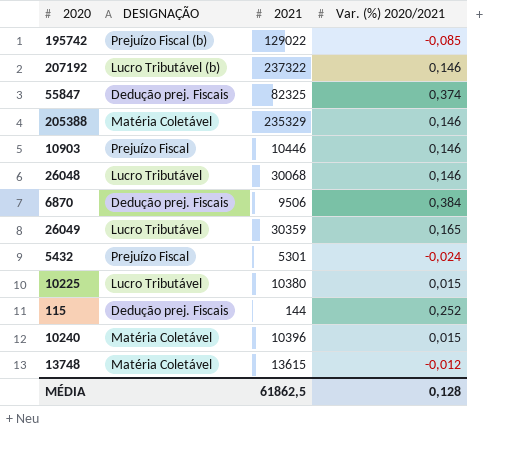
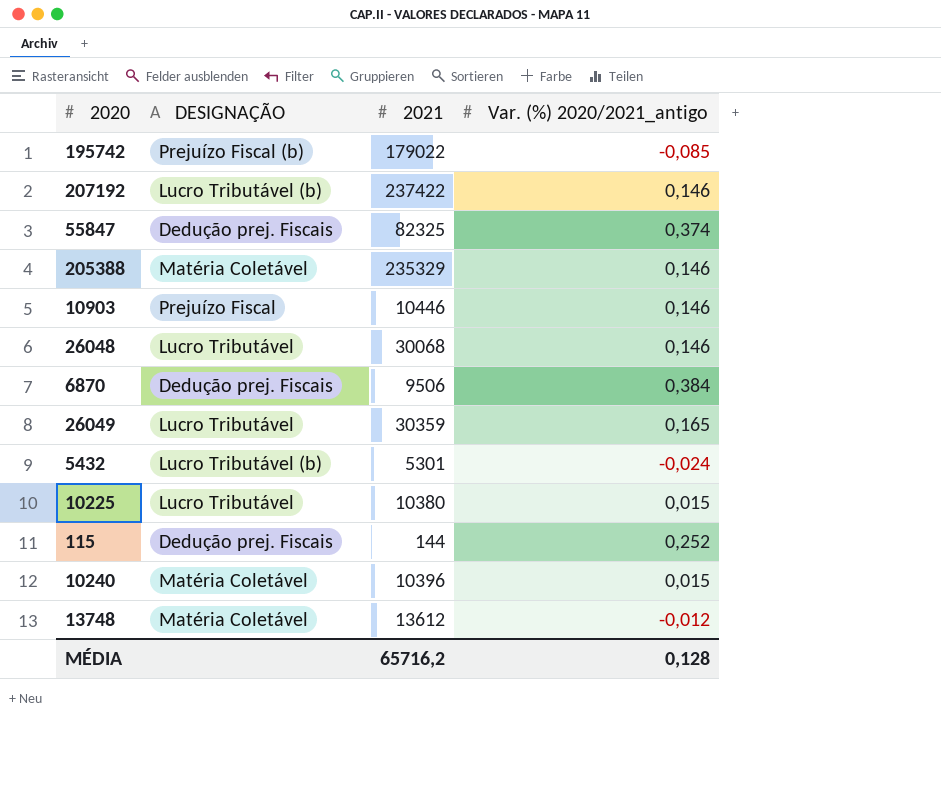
column name: Var. (%) 2020/2021 -> Var. (%) 2020/2021_antigo
195742 | 2021: 129022 -> 179022
207192 | 2021: 237322 -> 237422
5432 | DESIGNAÇÃO: Prejuízo Fiscal -> Lucro Tributável (b)
13748 | 2021: 13615 -> 13612
MÉDIA | 2021: 61862,5 -> 65716,2

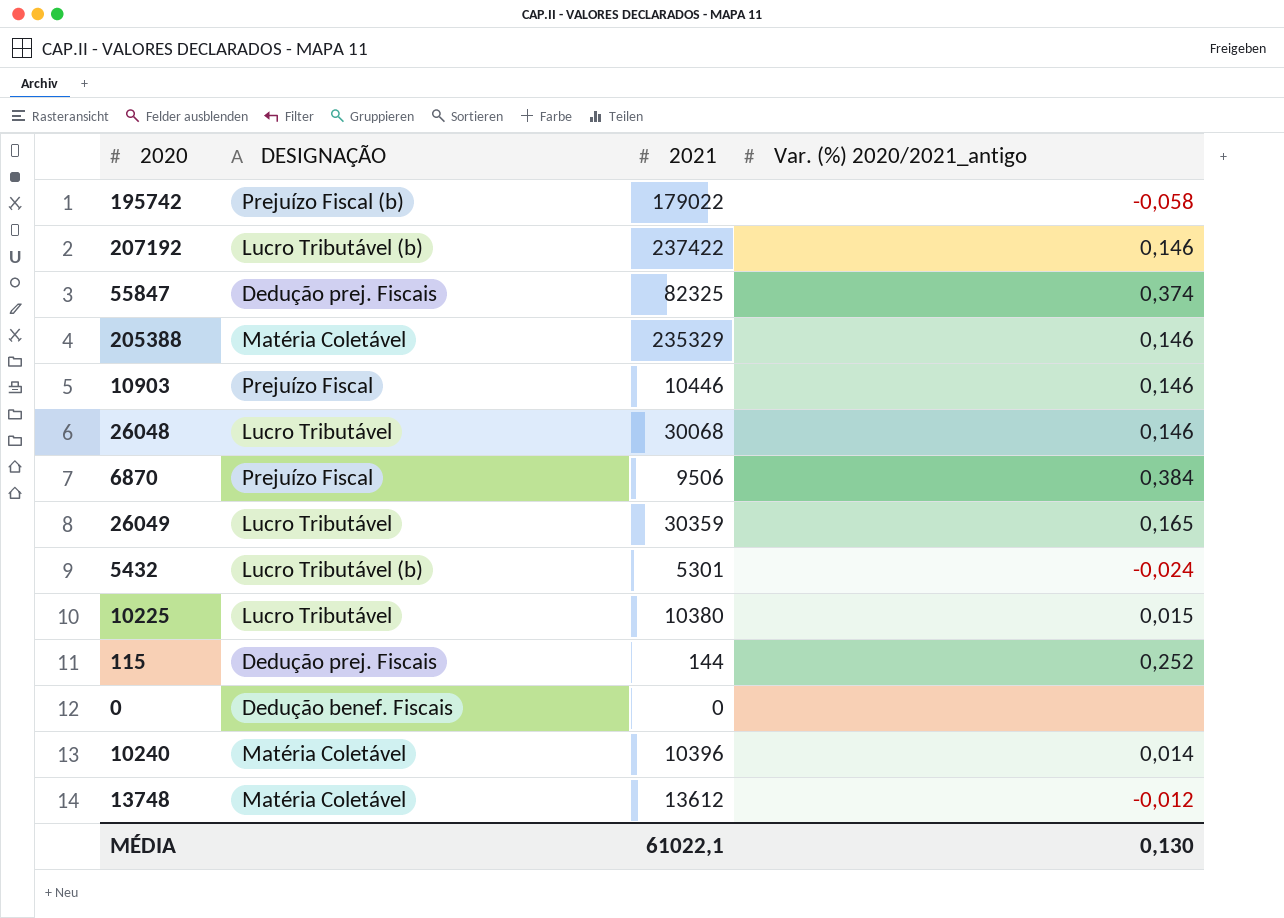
195742 | Var. (%) 2020/2021_antigo: -0,085 -> -0,058
6870 | DESIGNAÇÃO: Dedução prej. Fiscais -> Prejuízo Fiscal
row 0: none -> Dedução benef. Fiscais | 0 | none
10240 | Var. (%) 2020/2021_antigo: 0,015 -> 0,014
MÉDIA | 2021: 65716,2 -> 61022,1
MÉDIA | Var. (%) 2020/2021_antigo: 0,128 -> 0,130

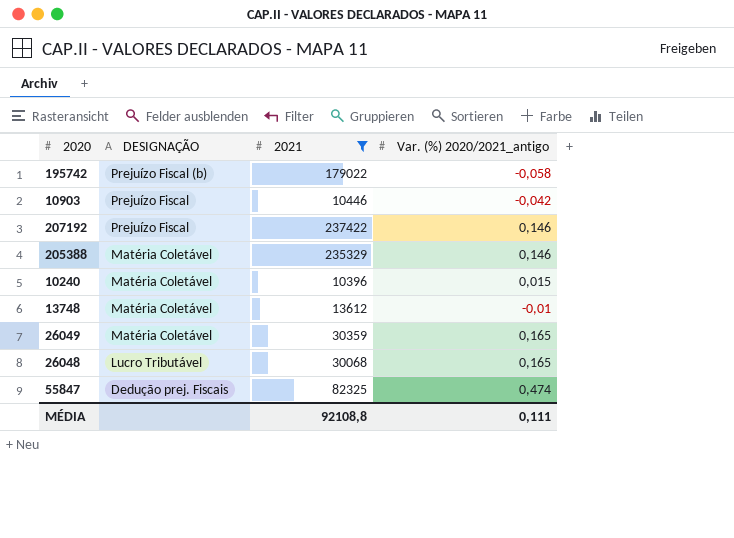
filter: none -> 2021 >= 10396
row order: none -> DESIGNAÇÃO descending
10903 | Var. (%) 2020/2021_antigo: 0,146 -> -0,042
207192 | DESIGNAÇÃO: Lucro Tributável (b) -> Prejuízo Fiscal
10240 | Var. (%) 2020/2021_antigo: 0,014 -> 0,015
13748 | Var. (%) 2020/2021_antigo: -0,012 -> -0,01
26049 | DESIGNAÇÃO: Lucro Tributável -> Matéria Coletável
26048 | Var. (%) 2020/2021_antigo: 0,146 -> 0,165
55847 | Var. (%) 2020/2021_antigo: 0,374 -> 0,474
MÉDIA | 2021: 61022,1 -> 92108,8
MÉDIA | Var. (%) 2020/2021_antigo: 0,130 -> 0,111

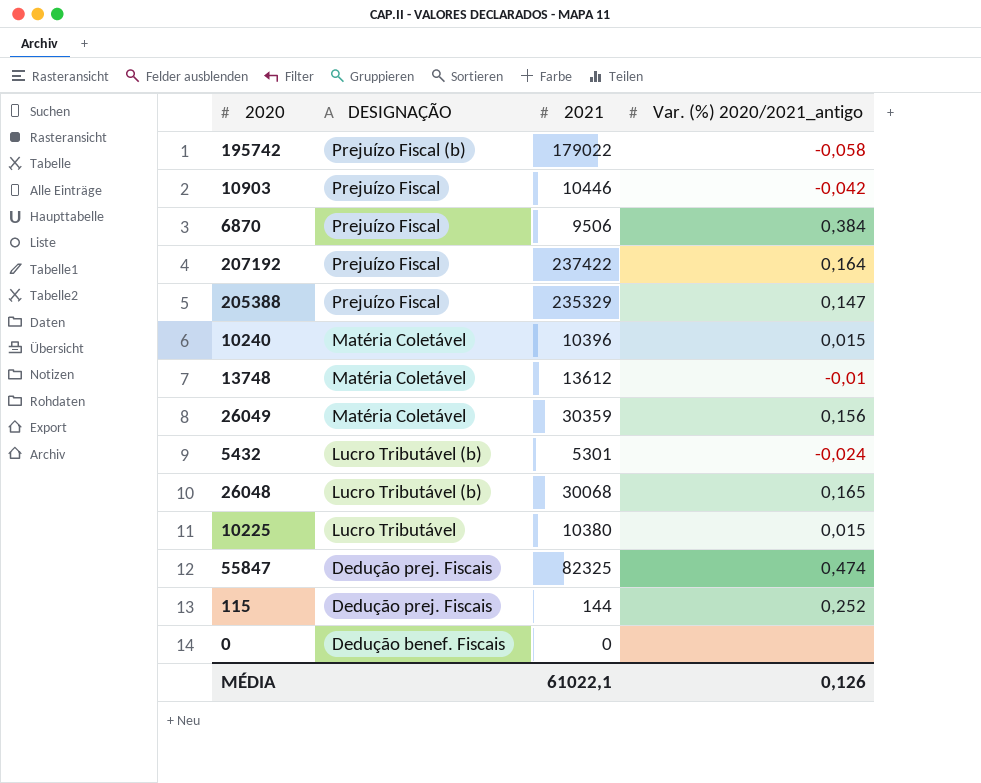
filter: 2021 >= 10396 -> none
207192 | Var. (%) 2020/2021_antigo: 0,146 -> 0,164
205388 | DESIGNAÇÃO: Matéria Coletável -> Prejuízo Fiscal
205388 | Var. (%) 2020/2021_antigo: 0,146 -> 0,147
26049 | Var. (%) 2020/2021_antigo: 0,165 -> 0,156
26048 | DESIGNAÇÃO: Lucro Tributável -> Lucro Tributável (b)
MÉDIA | 2021: 92108,8 -> 61022,1
MÉDIA | Var. (%) 2020/2021_antigo: 0,111 -> 0,126

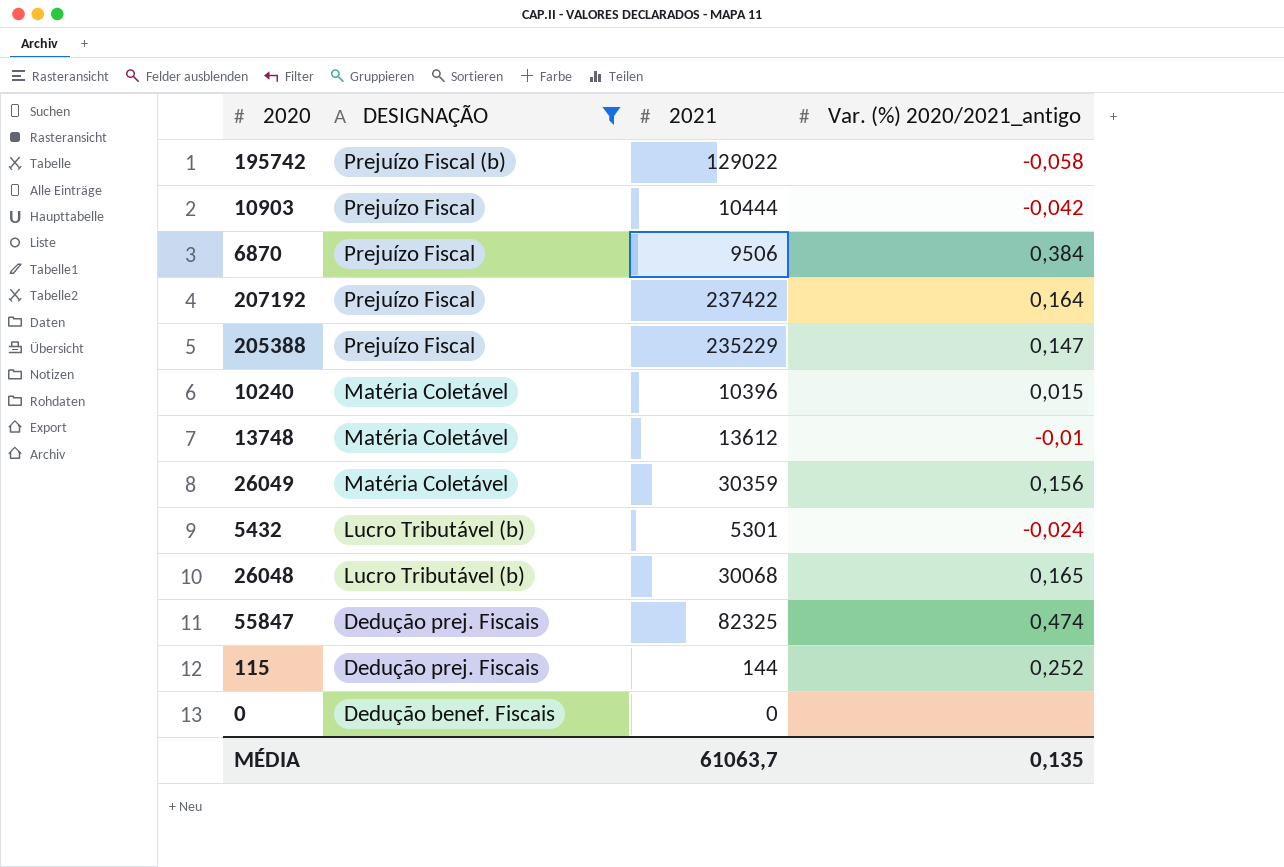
filter: none -> DESIGNAÇÃO != Lucro Tributável
195742 | 2021: 179022 -> 129022
10903 | 2021: 10446 -> 10444
205388 | 2021: 235329 -> 235229
MÉDIA | 2021: 61022,1 -> 61063,7
MÉDIA | Var. (%) 2020/2021_antigo: 0,126 -> 0,135

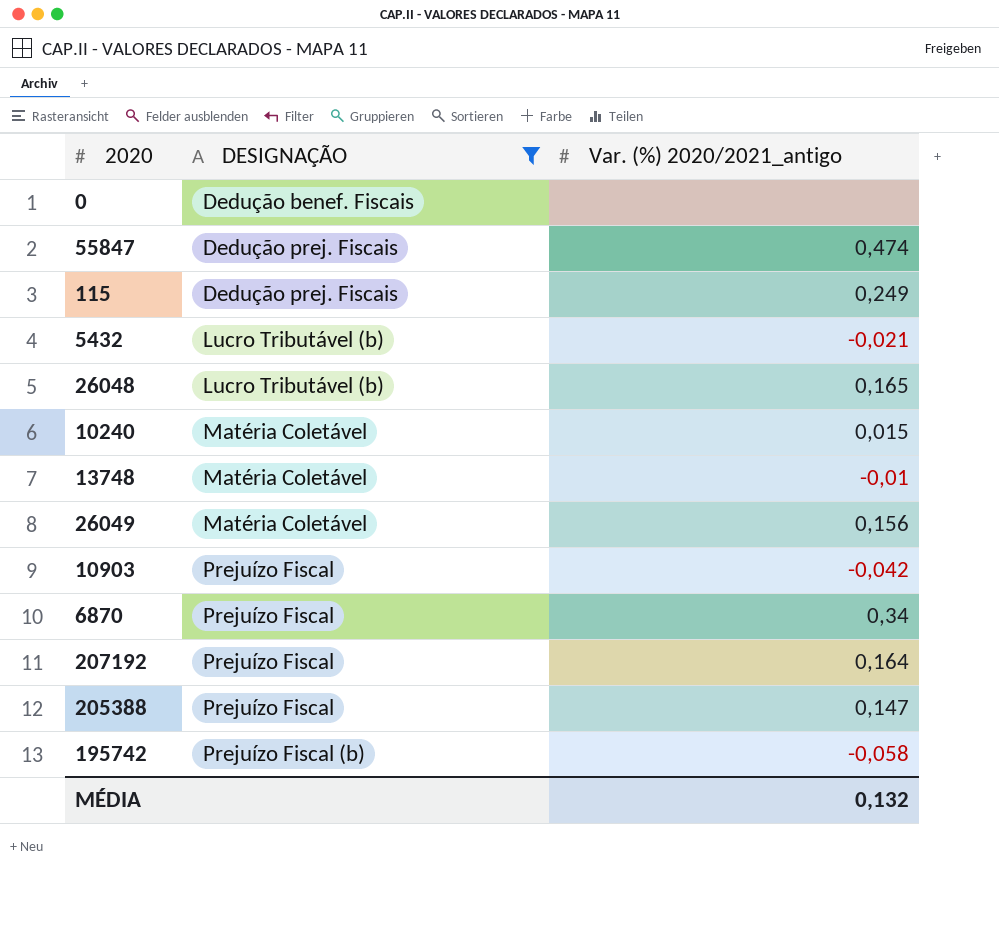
row order: DESIGNAÇÃO descending -> DESIGNAÇÃO ascending
column 2021 | position: 3 -> none
115 | Var. (%) 2020/2021_antigo: 0,252 -> 0,249
5432 | Var. (%) 2020/2021_antigo: -0,024 -> -0,021
6870 | Var. (%) 2020/2021_antigo: 0,384 -> 0,34
MÉDIA | Var. (%) 2020/2021_antigo: 0,135 -> 0,132

